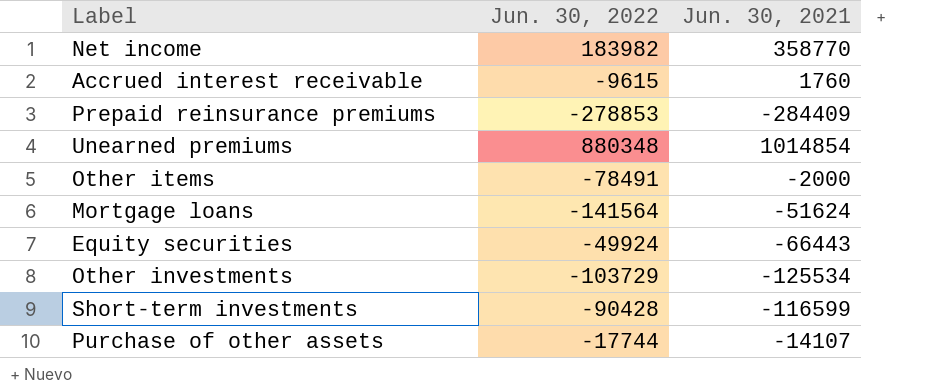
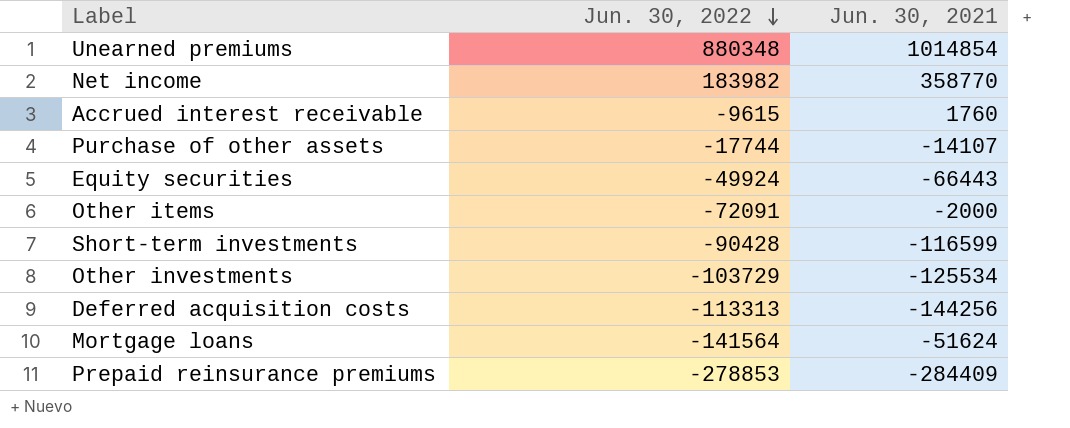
row order: none -> Jun. 30, 2022 descending
Other items | Jun. 30, 2022: -78491 -> -72091
row Deferred acquisition costs: none -> -113313 | -144256

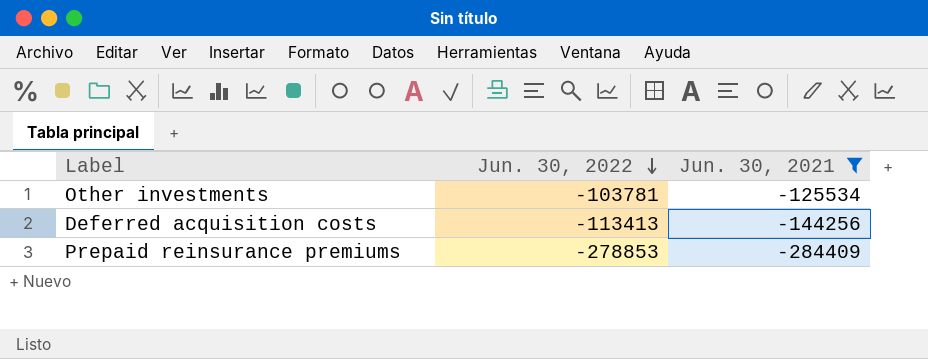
filter: none -> Jun. 30, 2021 <= -125534
Other investments | Jun. 30, 2022: -103729 -> -103781
Deferred acquisition costs | Jun. 30, 2022: -113313 -> -113413

